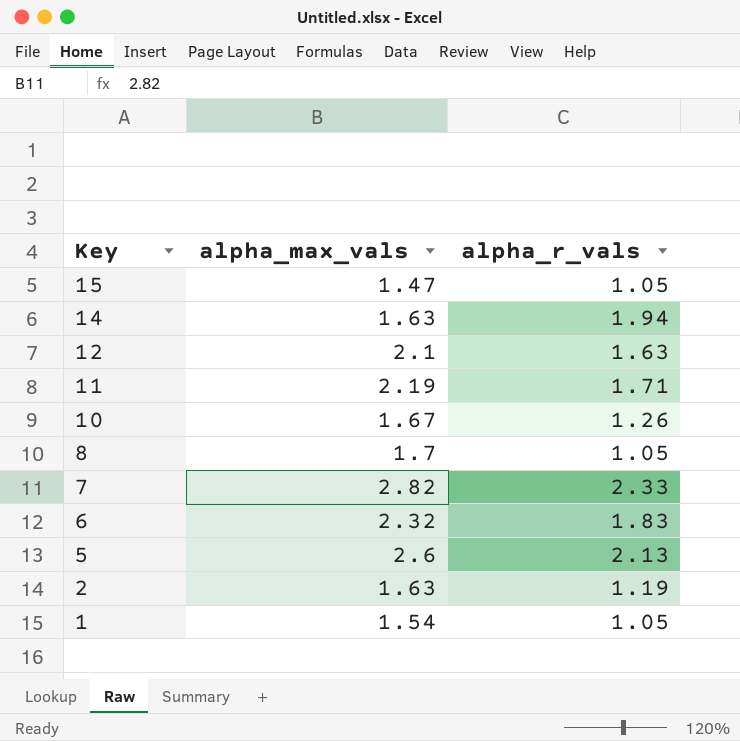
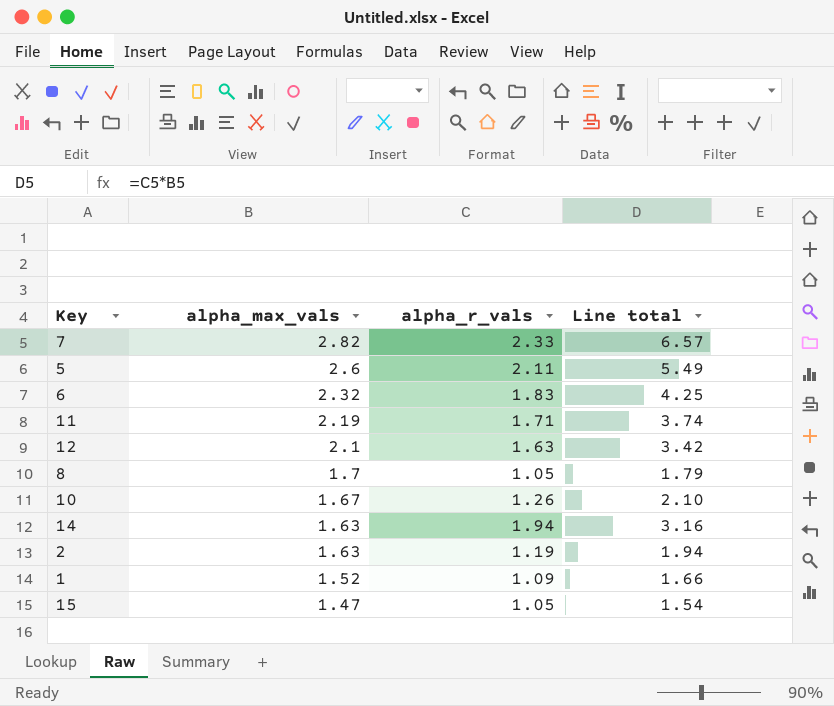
row order: Key descending -> alpha_max_vals descending
column Line total | formula: none -> [alpha_max_vals] * [alpha_r_vals]
5 | alpha_r_vals: 2.13 -> 2.11
1 | alpha_max_vals: 1.54 -> 1.52
1 | alpha_r_vals: 1.05 -> 1.09

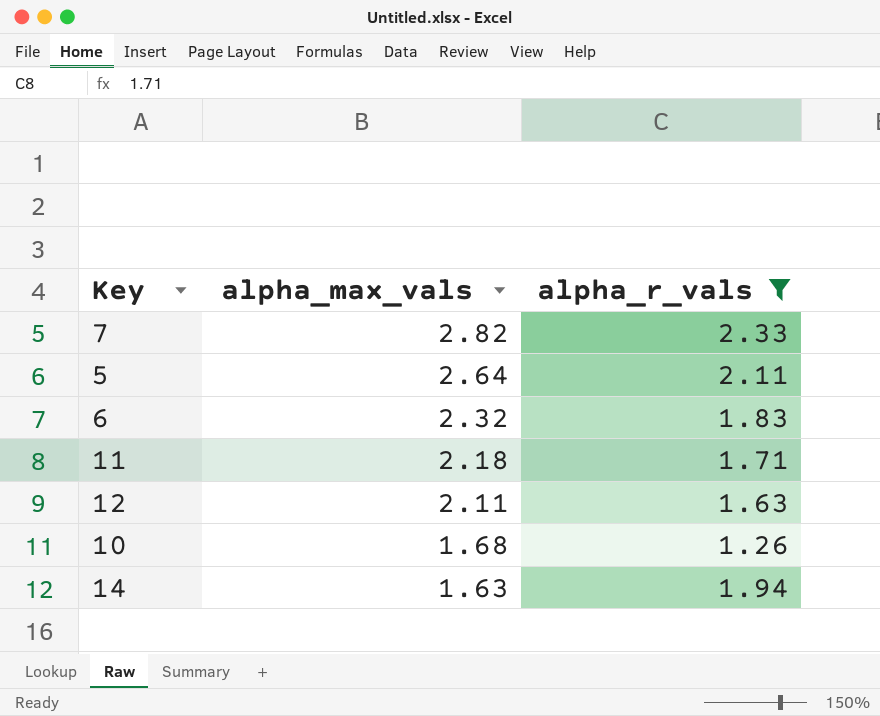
filter: none -> alpha_r_vals >= 1.26
column Line total | formula: [alpha_max_vals] * [alpha_r_vals] -> none
5 | alpha_max_vals: 2.6 -> 2.64
11 | alpha_max_vals: 2.19 -> 2.18
12 | alpha_max_vals: 2.1 -> 2.11
10 | alpha_max_vals: 1.67 -> 1.68

